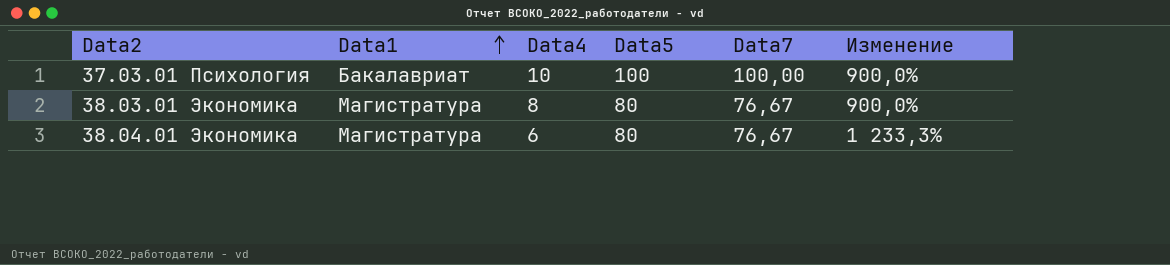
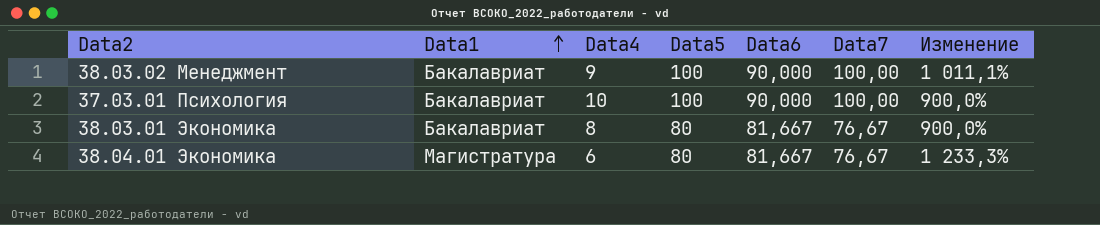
column Data6 | position: none -> 5
row 38.03.02 Менеджмент: none -> Бакалавриат | 9 | 100 | 90,000 | 100,00 | 1 011,1%
38.03.01 Экономика | Data1: Магистратура -> Бакалавриат

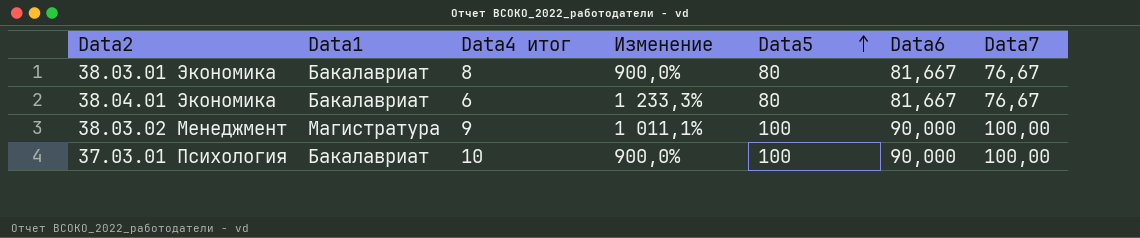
row order: Data1 ascending -> Data5 ascending
column name: Data4 -> Data4 итог
column Изменение | position: 7 -> 4
38.04.01 Экономика | Data1: Магистратура -> Бакалавриат
38.03.02 Менеджмент | Data1: Бакалавриат -> Магистратура

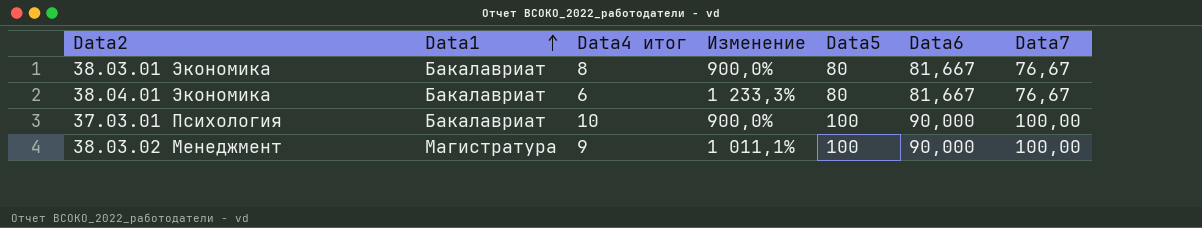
row order: Data5 ascending -> Data1 ascending

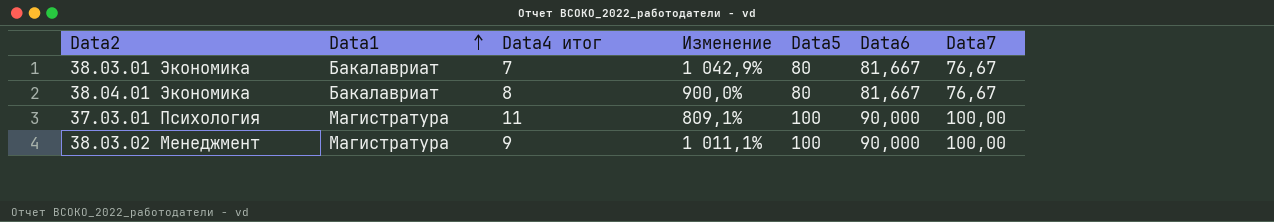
38.03.01 Экономика | Data4 итог: 8 -> 7
38.03.01 Экономика | Изменение: 900,0% -> 1 042,9%
38.04.01 Экономика | Data4 итог: 6 -> 8
38.04.01 Экономика | Изменение: 1 233,3% -> 900,0%
37.03.01 Психология | Data1: Бакалавриат -> Магистратура
37.03.01 Психология | Data4 итог: 10 -> 11
37.03.01 Психология | Изменение: 900,0% -> 809,1%

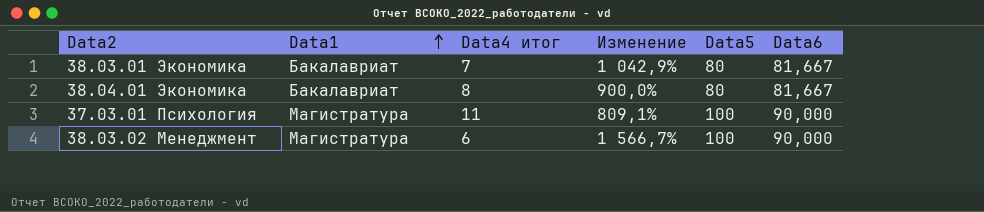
column Data7 | position: 7 -> none
38.03.02 Менеджмент | Data4 итог: 9 -> 6
38.03.02 Менеджмент | Изменение: 1 011,1% -> 1 566,7%

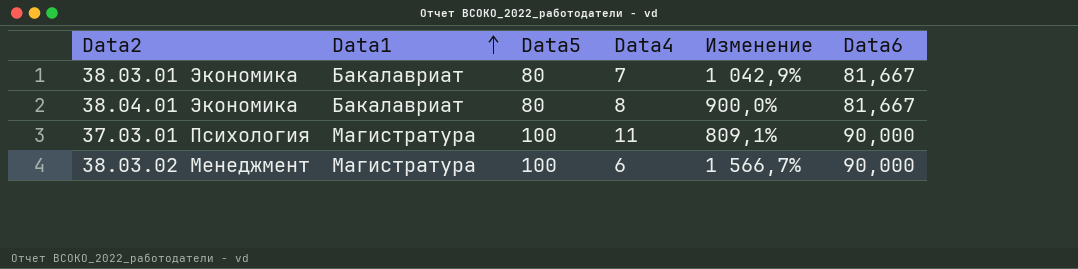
column Data5 | position: 5 -> 3
column name: Data4 итог -> Data4

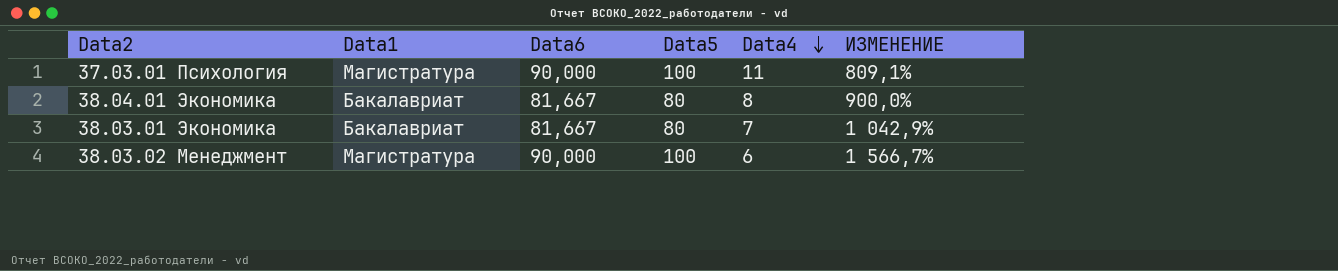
row order: Data1 ascending -> Data4 descending
column Data6 | position: 6 -> 3
column name: Изменение -> ИЗМЕНЕНИЕ

